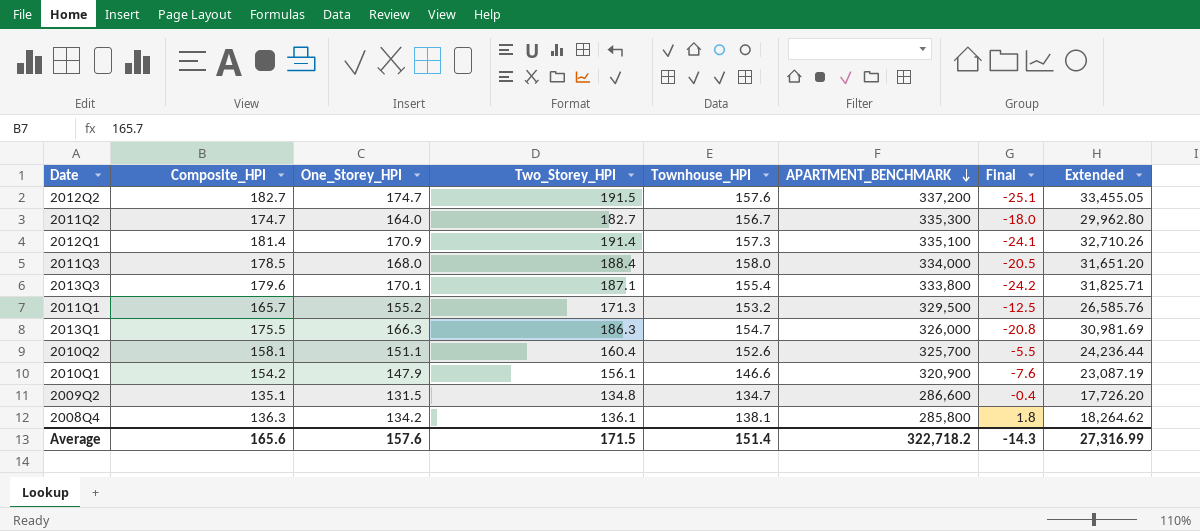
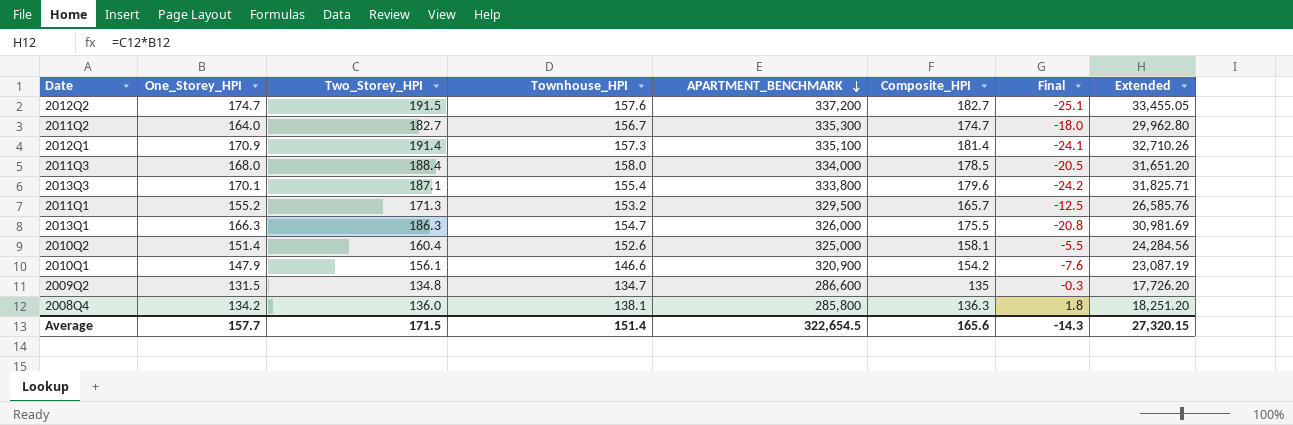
column Composite_HPI | position: 2 -> 6
2010Q2 | One_Storey_HPI: 151.1 -> 151.4
2010Q2 | APARTMENT_BENCHMARK: 325,700 -> 325,000
2010Q2 | Extended: 24,236.44 -> 24,284.56
2009Q2 | Composite_HPI: 135.1 -> 135
2009Q2 | Final: -0.4 -> -0.3
2008Q4 | Two_Storey_HPI: 136.1 -> 136.0
2008Q4 | Extended: 18,264.62 -> 18,251.20
Average | One_Storey_HPI: 157.6 -> 157.7
Average | APARTMENT_BENCHMARK: 322,718.2 -> 322,654.5
Average | Extended: 27,316.99 -> 27,320.15

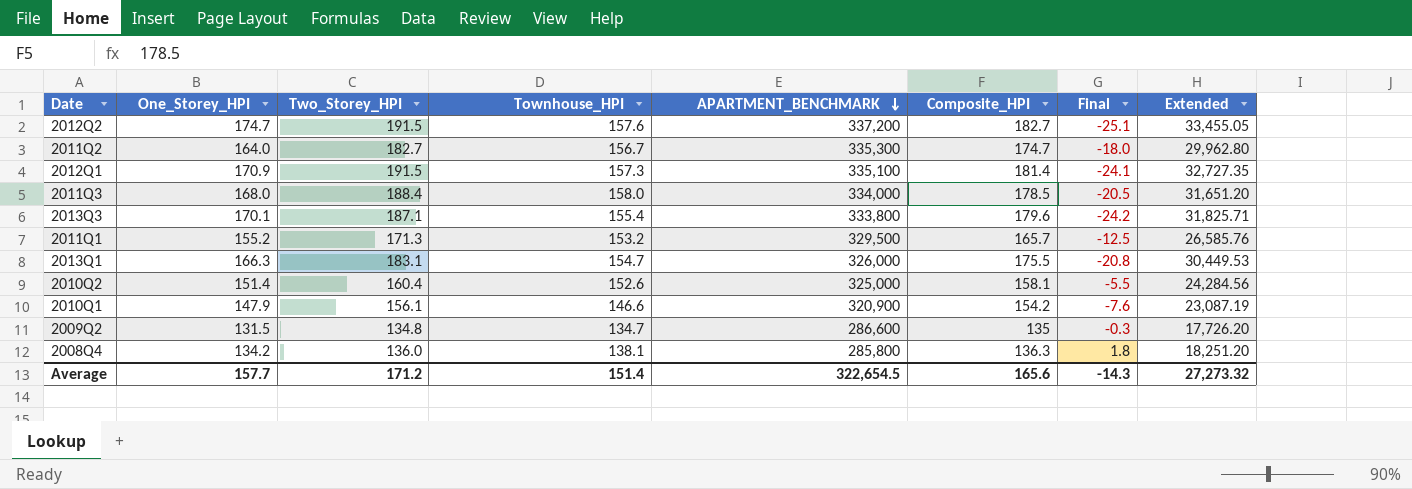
2012Q1 | Two_Storey_HPI: 191.4 -> 191.5
2012Q1 | Extended: 32,710.26 -> 32,727.35
2013Q1 | Two_Storey_HPI: 186.3 -> 183.1
2013Q1 | Extended: 30,981.69 -> 30,449.53
Average | Two_Storey_HPI: 171.5 -> 171.2
Average | Extended: 27,320.15 -> 27,273.32

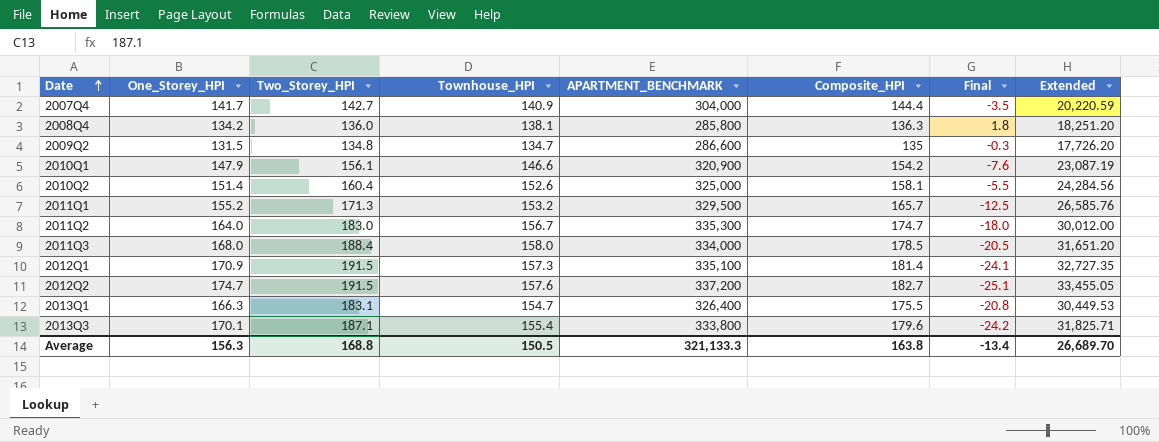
row order: APARTMENT_BENCHMARK descending -> Date ascending
row 2007Q4: none -> 141.7 | 142.7 | 140.9 | 304,000 | 144.4 | -3.5 | 20,220.59
2011Q2 | Two_Storey_HPI: 182.7 -> 183.0
2011Q2 | Extended: 29,962.80 -> 30,012.00
2013Q1 | APARTMENT_BENCHMARK: 326,000 -> 326,400
Average | One_Storey_HPI: 157.7 -> 156.3
Average | Two_Storey_HPI: 171.2 -> 168.8
Average | Townhouse_HPI: 151.4 -> 150.5
Average | APARTMENT_BENCHMARK: 322,654.5 -> 321,133.3
Average | Composite_HPI: 165.6 -> 163.8
Average | Final: -14.3 -> -13.4
Average | Extended: 27,273.32 -> 26,689.70

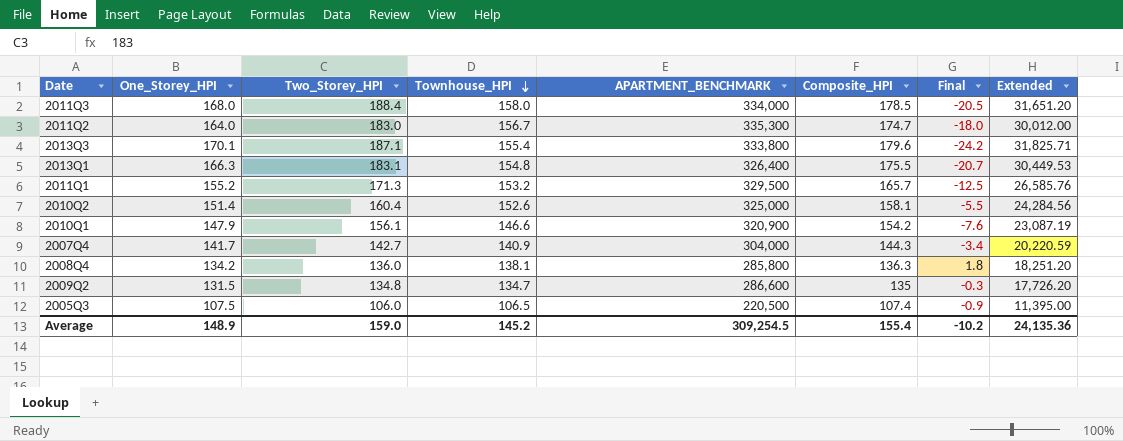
row order: Date ascending -> Townhouse_HPI descending
row 2012Q1: 170.9 | 191.5 | 157.3 | 335,100 | 181.4 | -24.1 | 32,727.35 -> none
row 2012Q2: 174.7 | 191.5 | 157.6 | 337,200 | 182.7 | -25.1 | 33,455.05 -> none
2013Q1 | Townhouse_HPI: 154.7 -> 154.8
2013Q1 | Final: -20.8 -> -20.7
2007Q4 | Composite_HPI: 144.4 -> 144.3
2007Q4 | Final: -3.5 -> -3.4
row 2005Q3: none -> 107.5 | 106.0 | 106.5 | 220,500 | 107.4 | -0.9 | 11,395.00
Average | One_Storey_HPI: 156.3 -> 148.9
Average | Two_Storey_HPI: 168.8 -> 159.0
Average | Townhouse_HPI: 150.5 -> 145.2
Average | APARTMENT_BENCHMARK: 321,133.3 -> 309,254.5
Average | Composite_HPI: 163.8 -> 155.4
Average | Final: -13.4 -> -10.2
Average | Extended: 26,689.70 -> 24,135.36

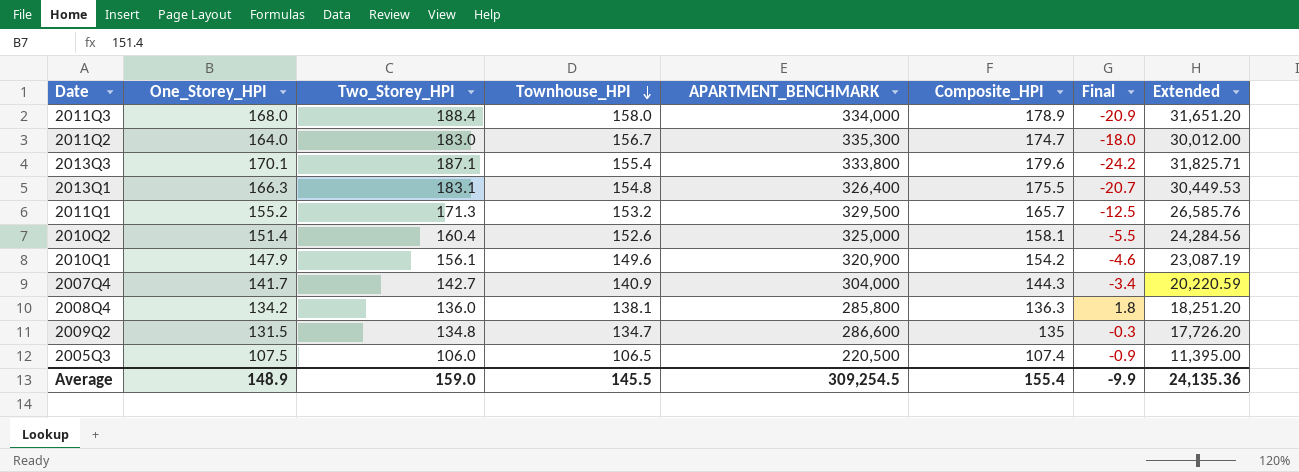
2011Q3 | Composite_HPI: 178.5 -> 178.9
2011Q3 | Final: -20.5 -> -20.9
2010Q1 | Townhouse_HPI: 146.6 -> 149.6
2010Q1 | Final: -7.6 -> -4.6
Average | Townhouse_HPI: 145.2 -> 145.5
Average | Final: -10.2 -> -9.9

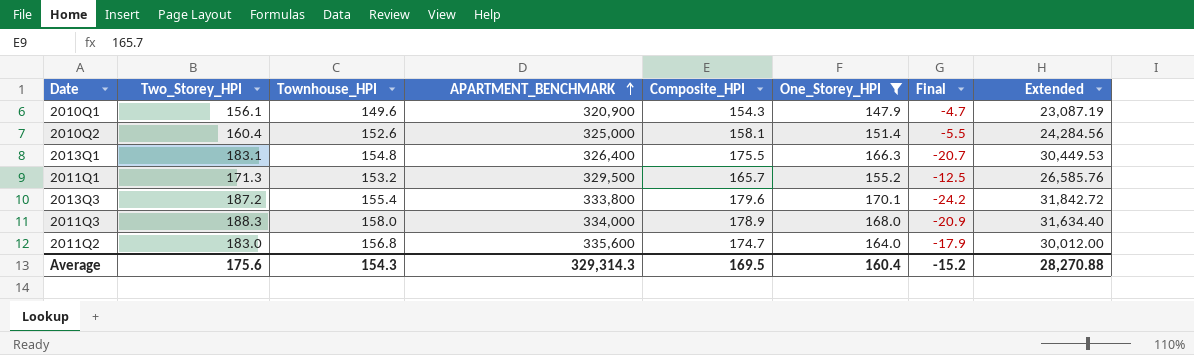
filter: none -> One_Storey_HPI >= 147.9
row order: Townhouse_HPI descending -> APARTMENT_BENCHMARK ascending
column One_Storey_HPI | position: 2 -> 6
2010Q1 | Composite_HPI: 154.2 -> 154.3
2010Q1 | Final: -4.6 -> -4.7
2013Q3 | Two_Storey_HPI: 187.1 -> 187.2
2013Q3 | Extended: 31,825.71 -> 31,842.72
2011Q3 | Two_Storey_HPI: 188.4 -> 188.3
2011Q3 | Extended: 31,651.20 -> 31,634.40
2011Q2 | Townhouse_HPI: 156.7 -> 156.8
2011Q2 | APARTMENT_BENCHMARK: 335,300 -> 335,600
2011Q2 | Final: -18.0 -> -17.9
Average | Two_Storey_HPI: 159.0 -> 175.6
Average | Townhouse_HPI: 145.5 -> 154.3
Average | APARTMENT_BENCHMARK: 309,254.5 -> 329,314.3
Average | Composite_HPI: 155.4 -> 169.5
Average | One_Storey_HPI: 148.9 -> 160.4
Average | Final: -9.9 -> -15.2
Average | Extended: 24,135.36 -> 28,270.88

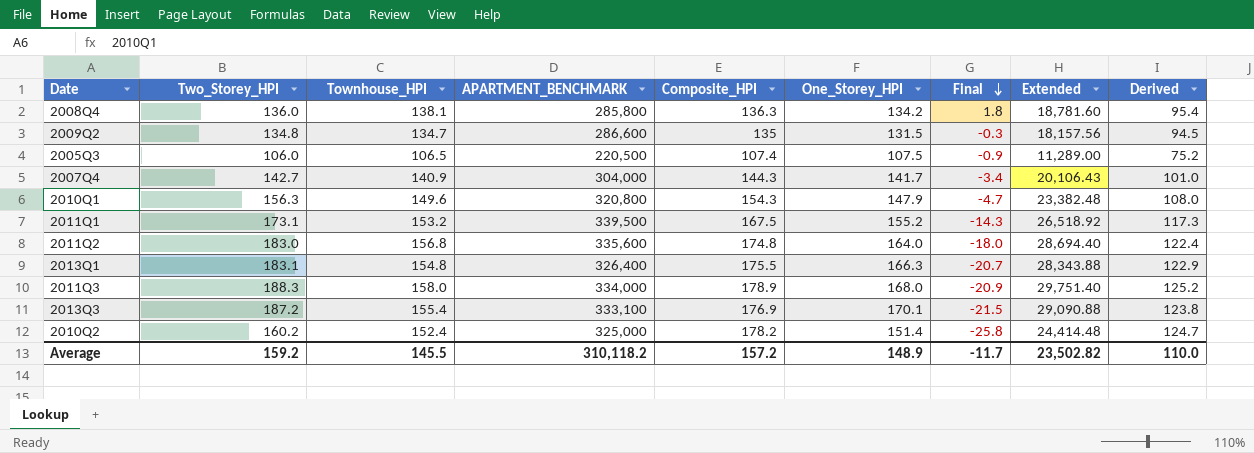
filter: One_Storey_HPI >= 147.9 -> none
row order: APARTMENT_BENCHMARK ascending -> Final descending
column Extended | formula: [Two_Storey_HPI] * [One_Storey_HPI] -> [Two_Storey_HPI] * [Townhouse_HPI]
column Derived | formula: none -> [Composite_HPI] * 0.7
2010Q1 | Two_Storey_HPI: 156.1 -> 156.3
2010Q1 | APARTMENT_BENCHMARK: 320,900 -> 320,800
2011Q1 | Two_Storey_HPI: 171.3 -> 173.1
2011Q1 | APARTMENT_BENCHMARK: 329,500 -> 339,500
2011Q1 | Composite_HPI: 165.7 -> 167.5
2011Q1 | Final: -12.5 -> -14.3
2011Q2 | Composite_HPI: 174.7 -> 174.8
2011Q2 | Final: -17.9 -> -18.0
2013Q3 | APARTMENT_BENCHMARK: 333,800 -> 333,100
2013Q3 | Composite_HPI: 179.6 -> 176.9
2013Q3 | Final: -24.2 -> -21.5
2010Q2 | Two_Storey_HPI: 160.4 -> 160.2
2010Q2 | Townhouse_HPI: 152.6 -> 152.4
2010Q2 | Composite_HPI: 158.1 -> 178.2
2010Q2 | Final: -5.5 -> -25.8
Average | Two_Storey_HPI: 175.6 -> 159.2
Average | Townhouse_HPI: 154.3 -> 145.5
Average | APARTMENT_BENCHMARK: 329,314.3 -> 310,118.2
Average | Composite_HPI: 169.5 -> 157.2
Average | One_Storey_HPI: 160.4 -> 148.9
Average | Final: -15.2 -> -11.7
Average | Extended: 28,270.88 -> 23,502.82

